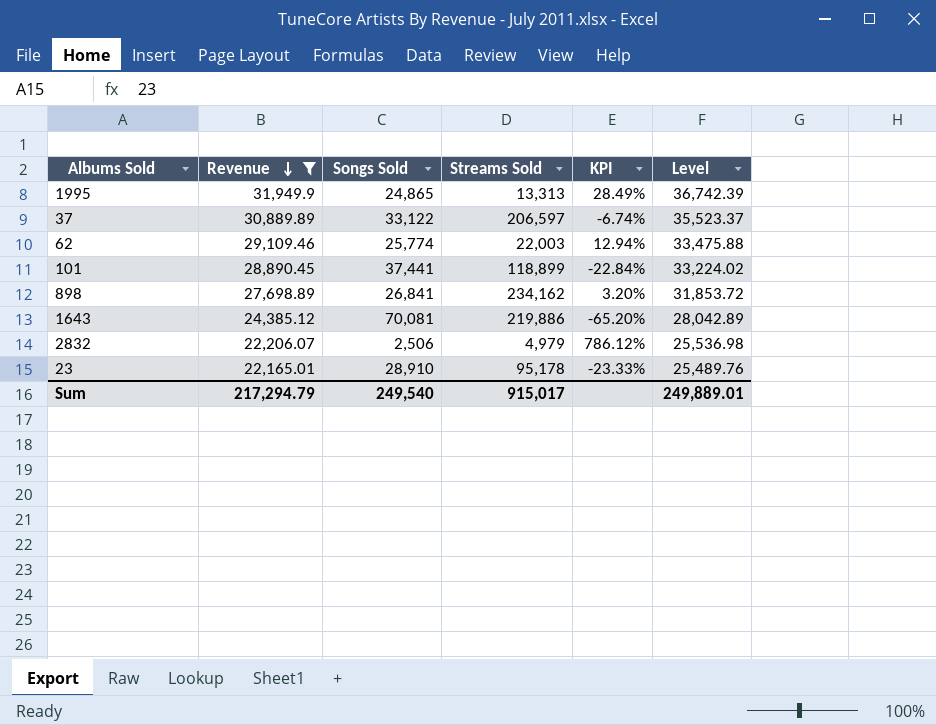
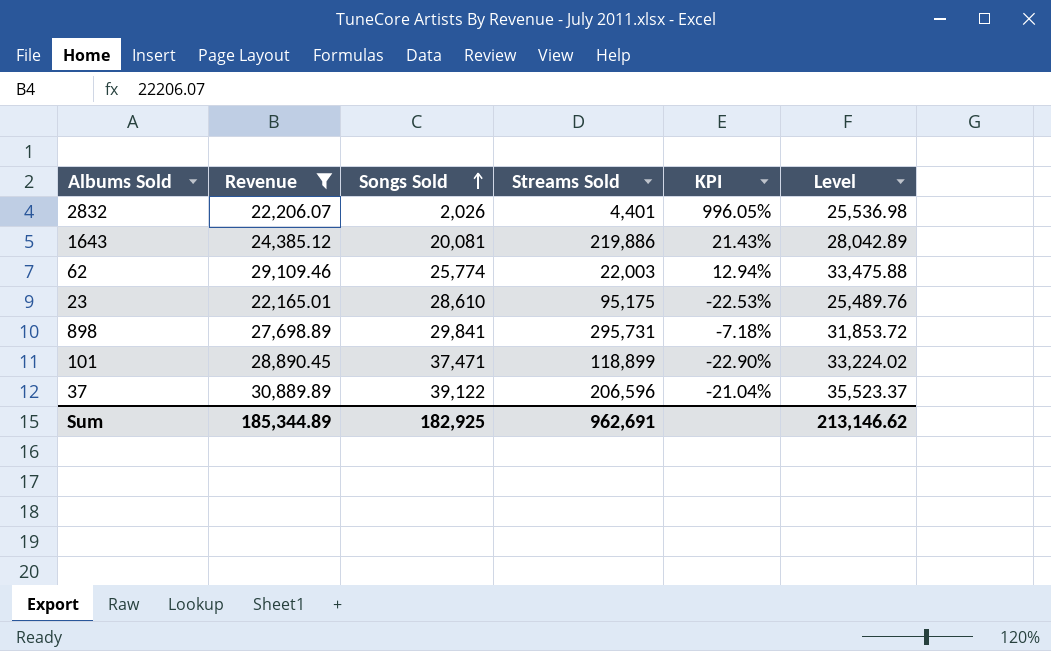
row order: Revenue descending -> Songs Sold ascending
row 1995: 31,949.9 | 24,865 | 13,313 | 28.49% | 36,742.39 -> none
2832 | Songs Sold: 2,506 -> 2,026
2832 | Streams Sold: 4,979 -> 4,401
2832 | KPI: 786.12% -> 996.05%
1643 | Songs Sold: 70,081 -> 20,081
1643 | KPI: -65.20% -> 21.43%
23 | Songs Sold: 28,910 -> 28,610
23 | Streams Sold: 95,178 -> 95,175
23 | KPI: -23.33% -> -22.53%
898 | Songs Sold: 26,841 -> 29,841
898 | Streams Sold: 234,162 -> 295,731
898 | KPI: 3.20% -> -7.18%
101 | Songs Sold: 37,441 -> 37,471
101 | KPI: -22.84% -> -22.90%
37 | Songs Sold: 33,122 -> 39,122
37 | Streams Sold: 206,597 -> 206,596
37 | KPI: -6.74% -> -21.04%
Sum | Revenue: 217,294.79 -> 185,344.89
Sum | Songs Sold: 249,540 -> 182,925
Sum | Streams Sold: 915,017 -> 962,691
Sum | Level: 249,889.01 -> 213,146.62

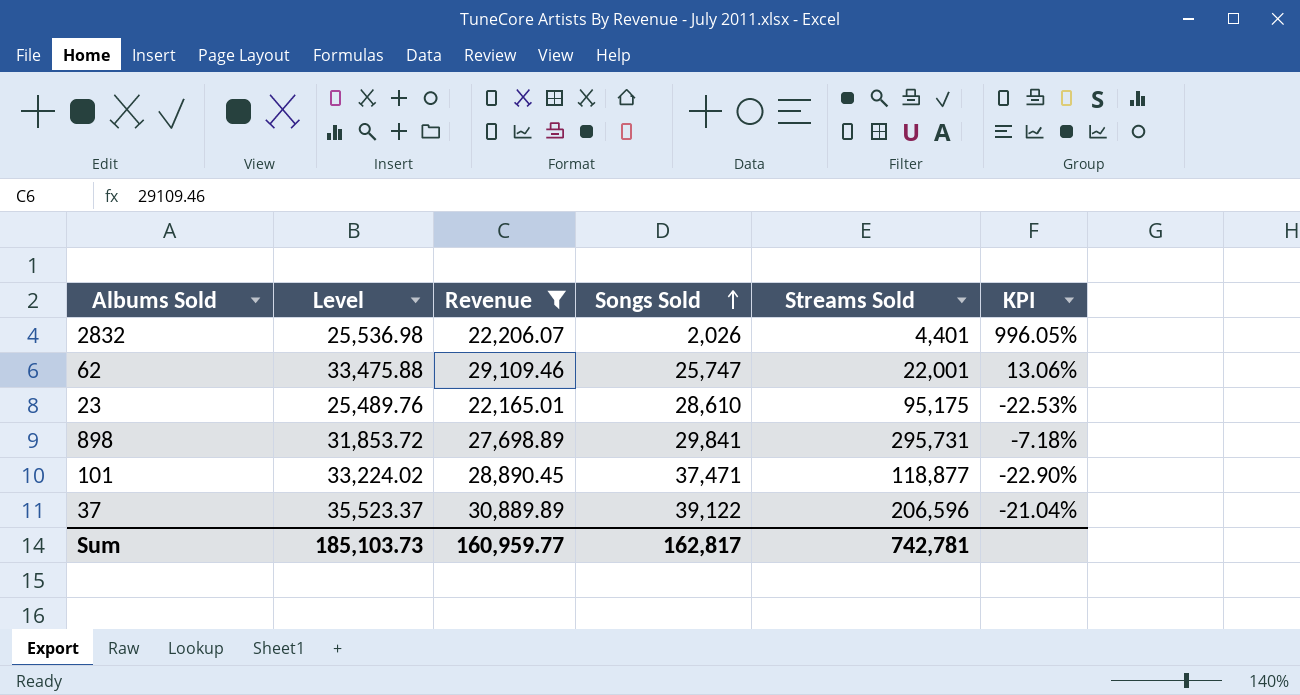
column Level | position: 6 -> 2
row 1643: 24,385.12 | 20,081 | 219,886 | 21.43% | 28,042.89 -> none
62 | Songs Sold: 25,774 -> 25,747
62 | Streams Sold: 22,003 -> 22,001
62 | KPI: 12.94% -> 13.06%
101 | Streams Sold: 118,899 -> 118,877
Sum | Level: 213,146.62 -> 185,103.73
Sum | Revenue: 185,344.89 -> 160,959.77
Sum | Songs Sold: 182,925 -> 162,817
Sum | Streams Sold: 962,691 -> 742,781

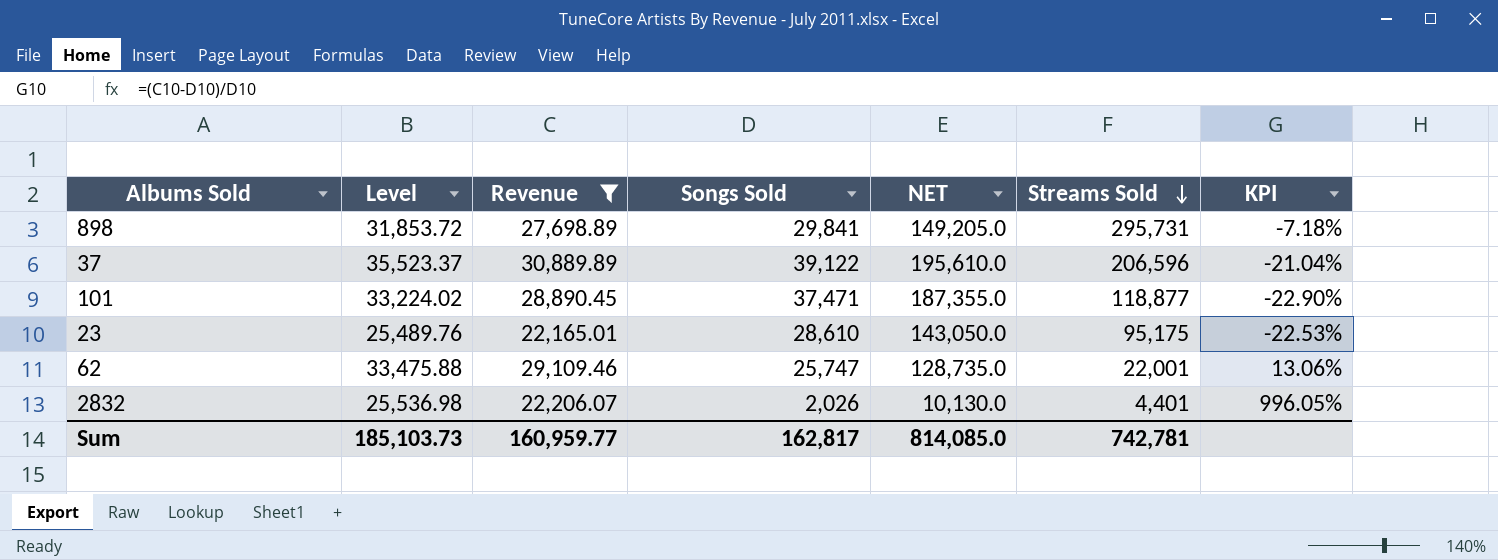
row order: Songs Sold ascending -> Streams Sold descending
column NET | formula: none -> [Songs Sold] * 5

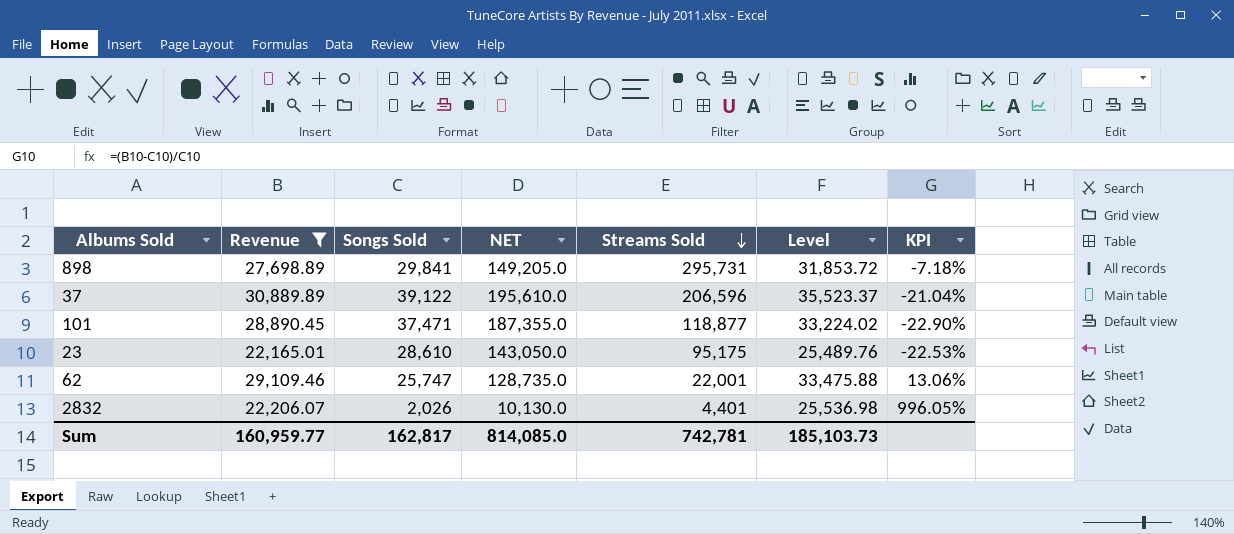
column Level | position: 2 -> 6

